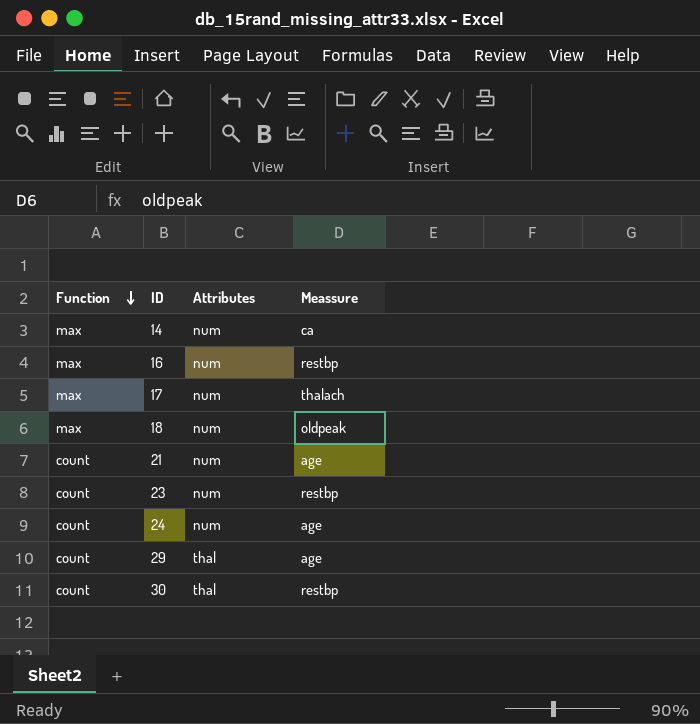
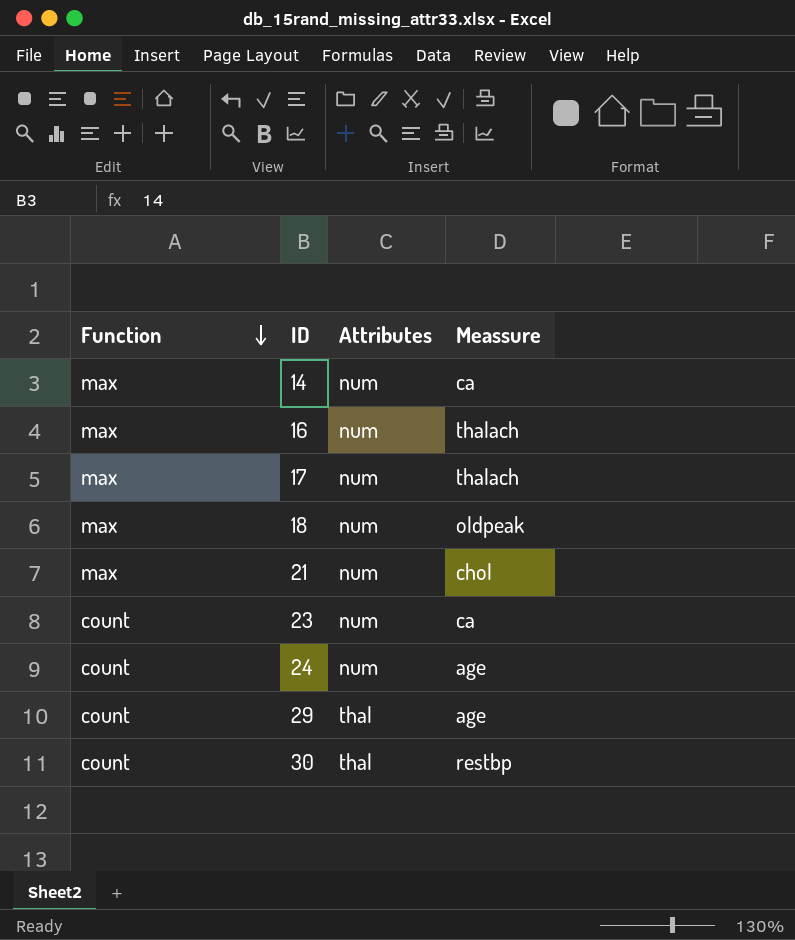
16 | Meassure: restbp -> thalach
21 | Function: count -> max
21 | Meassure: age -> chol
23 | Meassure: restbp -> ca

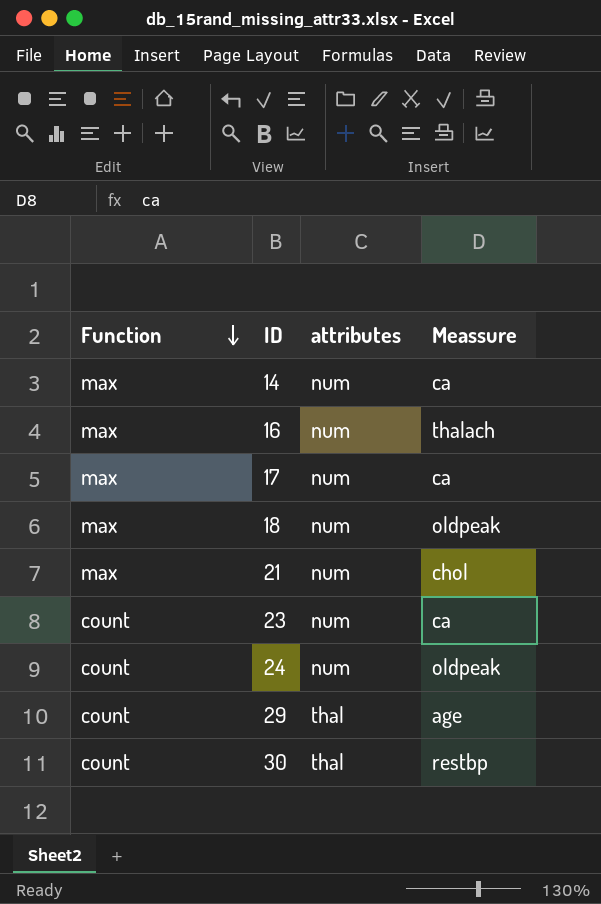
column name: Attributes -> attributes
17 | Meassure: thalach -> ca
24 | Meassure: age -> oldpeak

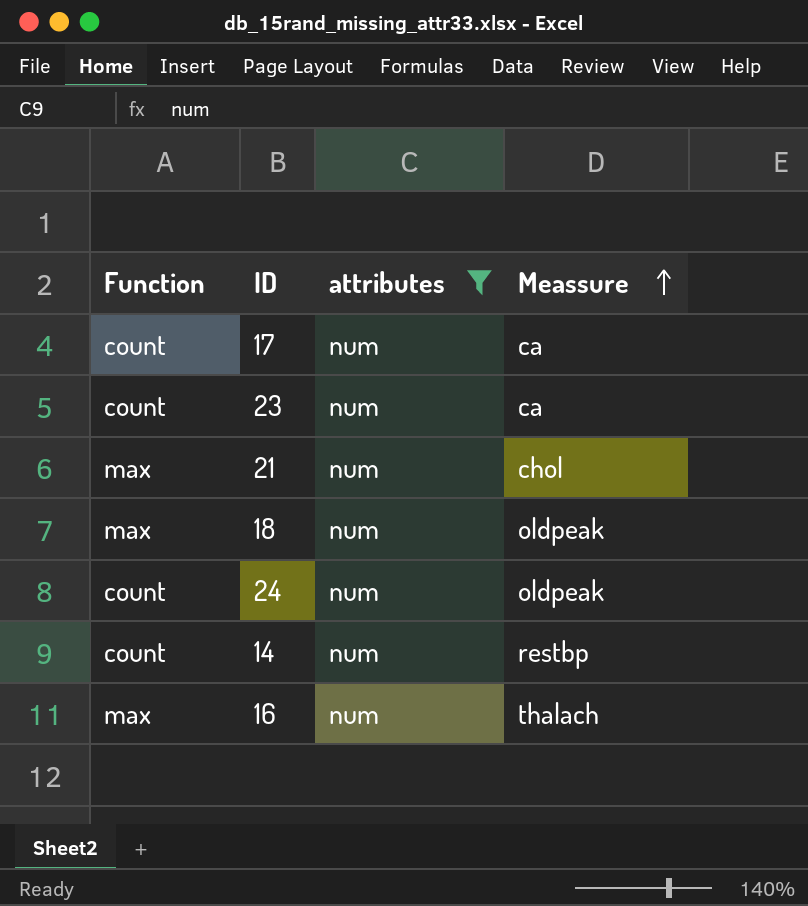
filter: none -> attributes = num
row order: Function descending -> Meassure ascending
17 | Function: max -> count
14 | Function: max -> count
14 | Meassure: ca -> restbp

